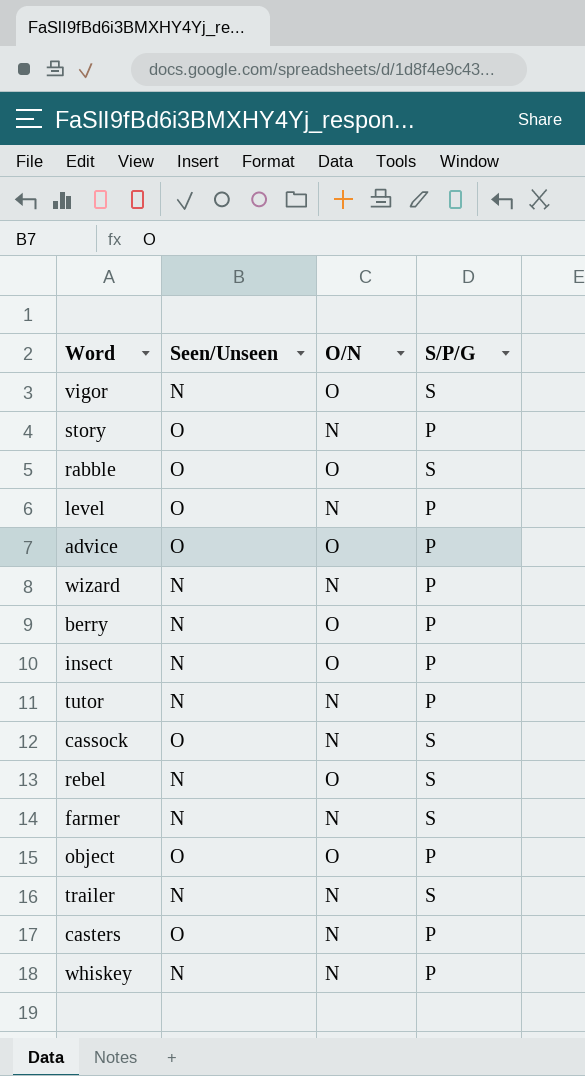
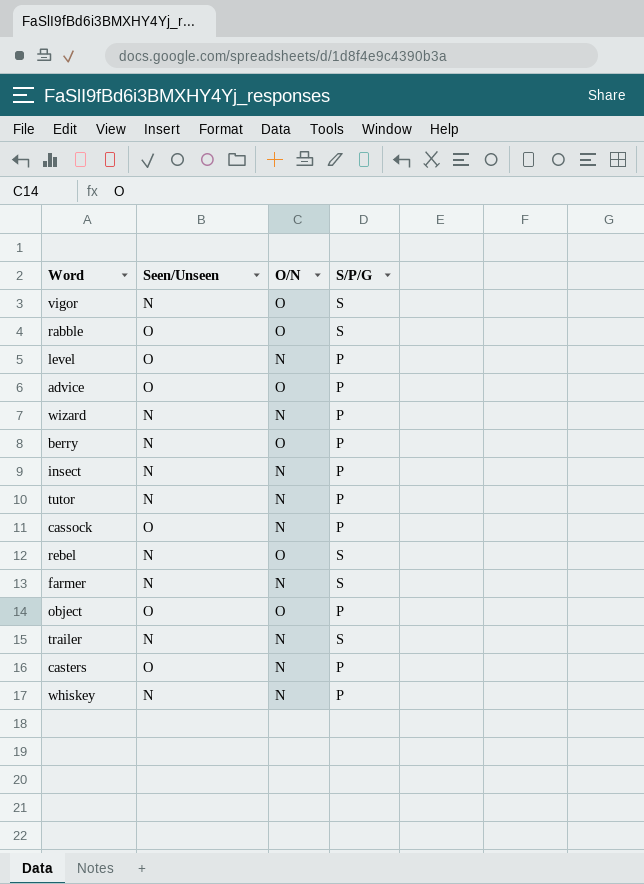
row story: O | N | P -> none
insect | O/N: O -> N
cassock | S/P/G: S -> P

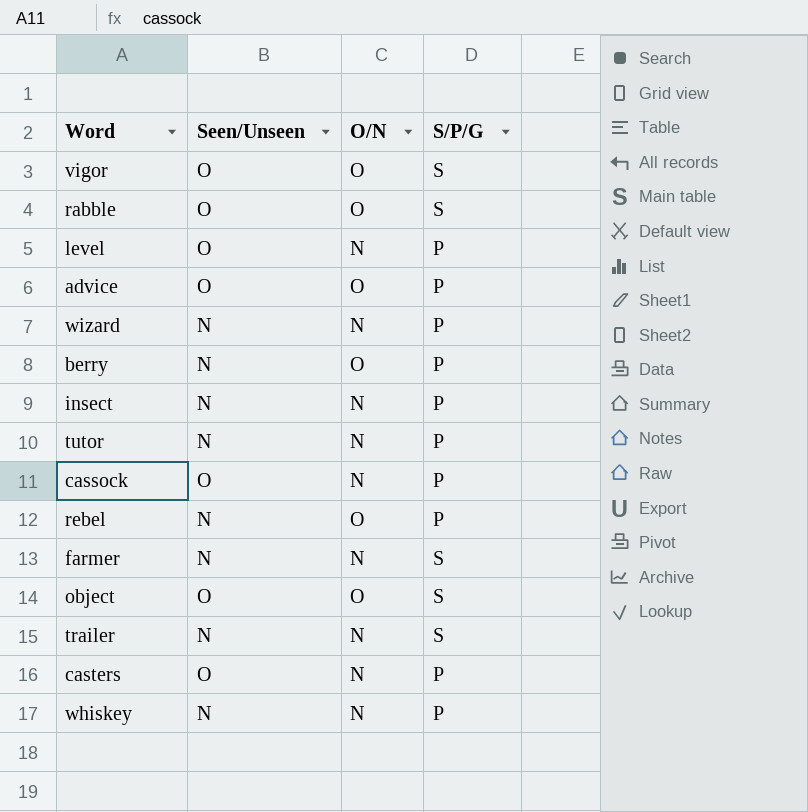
vigor | Seen/Unseen: N -> O
rebel | S/P/G: S -> P
object | S/P/G: P -> S

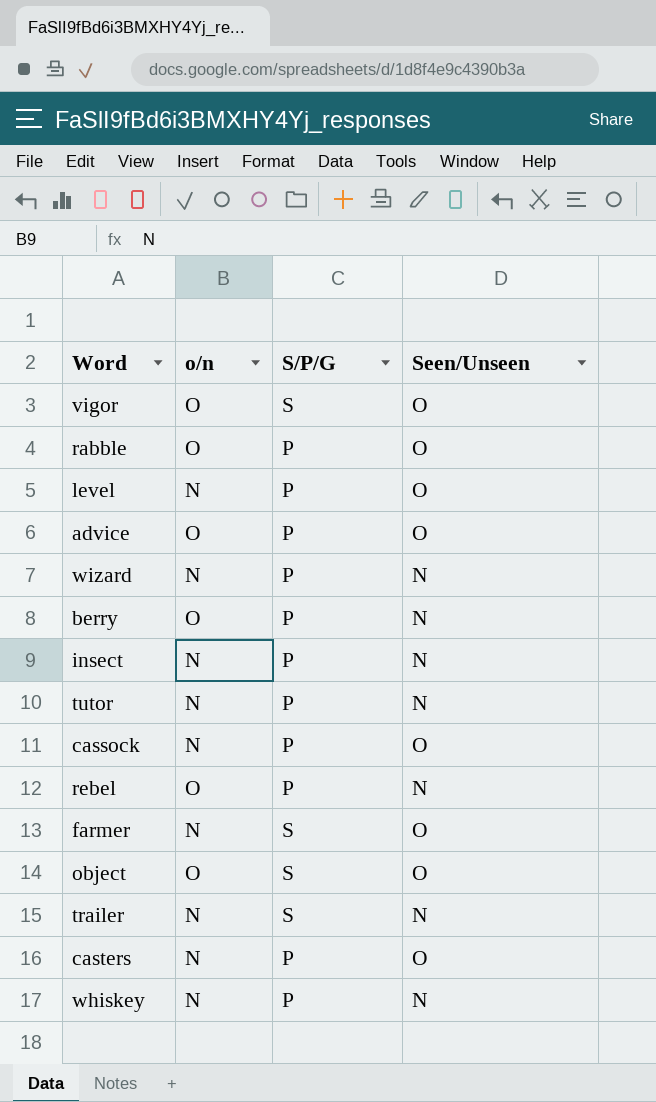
column name: O/N -> o/n
column Seen/Unseen | position: 2 -> 4
rabble | S/P/G: S -> P
farmer | Seen/Unseen: N -> O

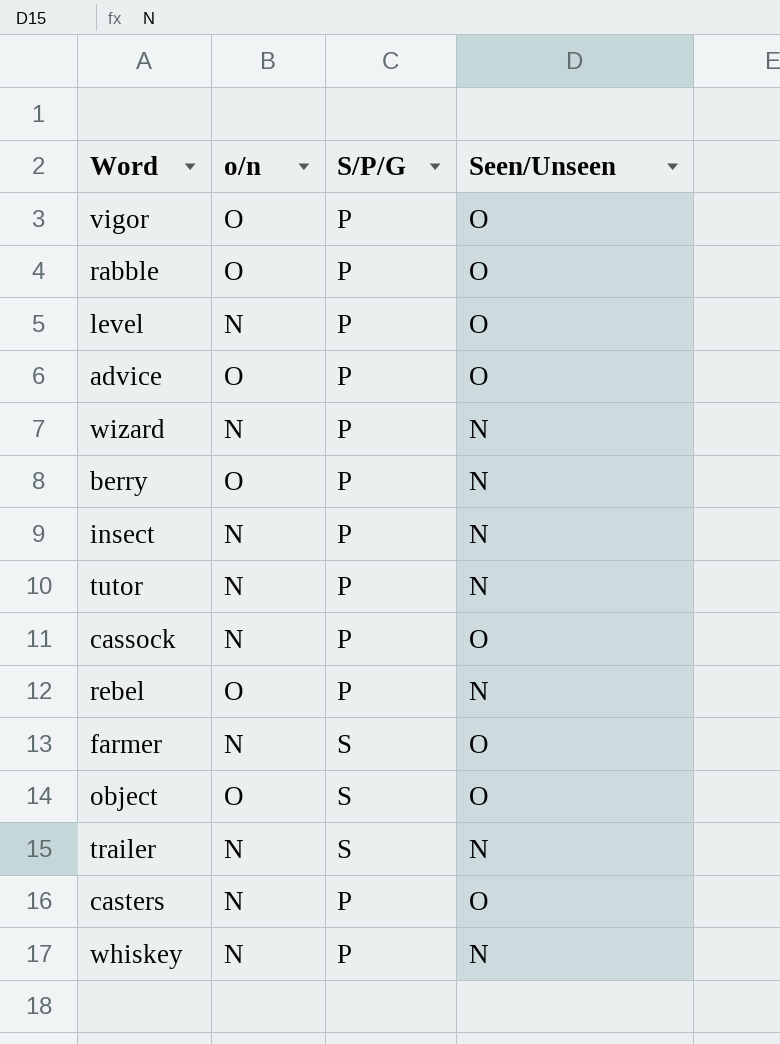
vigor | S/P/G: S -> P

